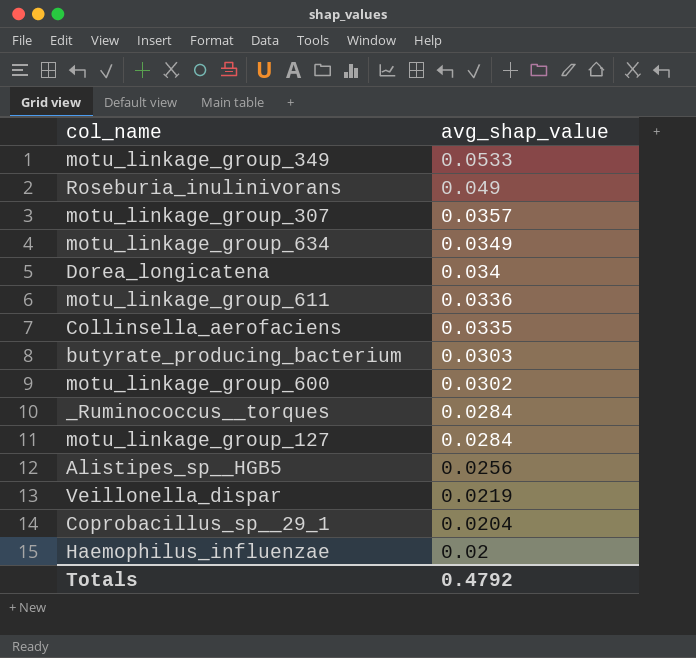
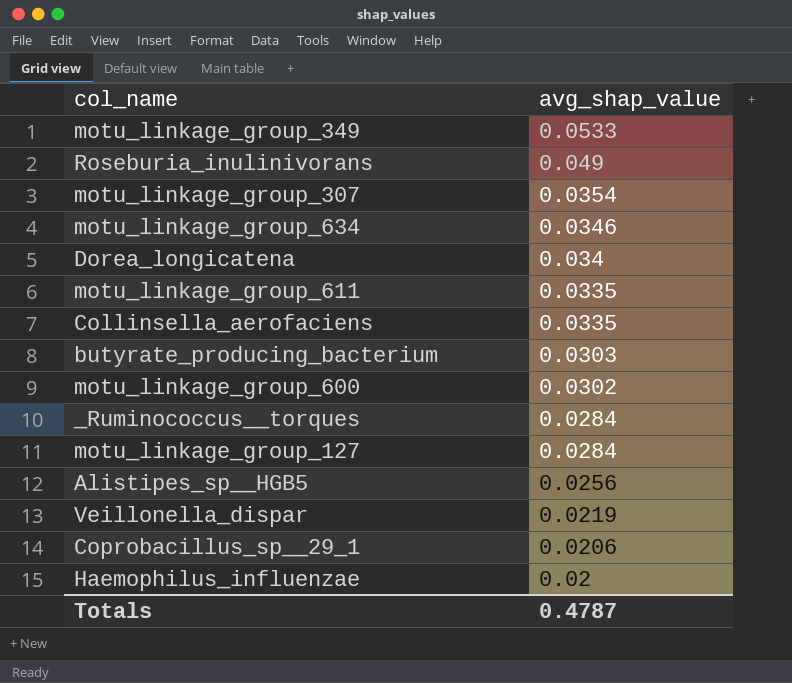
motu_linkage_group_307 | avg_shap_value: 0.0357 -> 0.0354
motu_linkage_group_634 | avg_shap_value: 0.0349 -> 0.0346
motu_linkage_group_611 | avg_shap_value: 0.0336 -> 0.0335
Coprobacillus_sp__29_1 | avg_shap_value: 0.0204 -> 0.0206
Totals | avg_shap_value: 0.4792 -> 0.4787

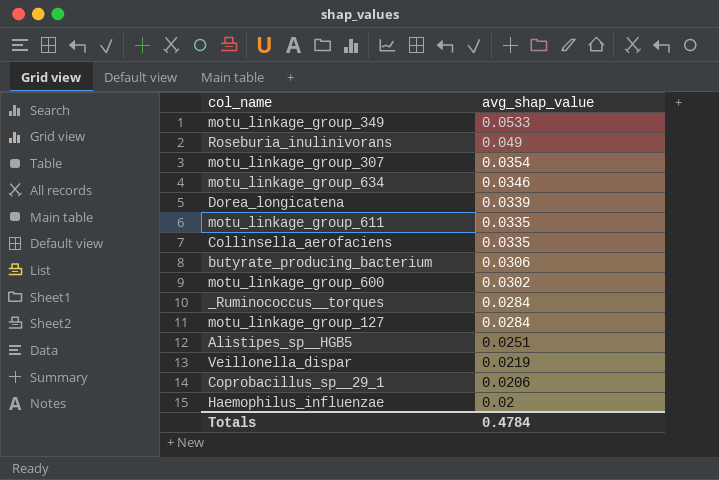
Dorea_longicatena | avg_shap_value: 0.034 -> 0.0339
butyrate_producing_bacterium | avg_shap_value: 0.0303 -> 0.0306
Alistipes_sp__HGB5 | avg_shap_value: 0.0256 -> 0.0251
Totals | avg_shap_value: 0.4787 -> 0.4784

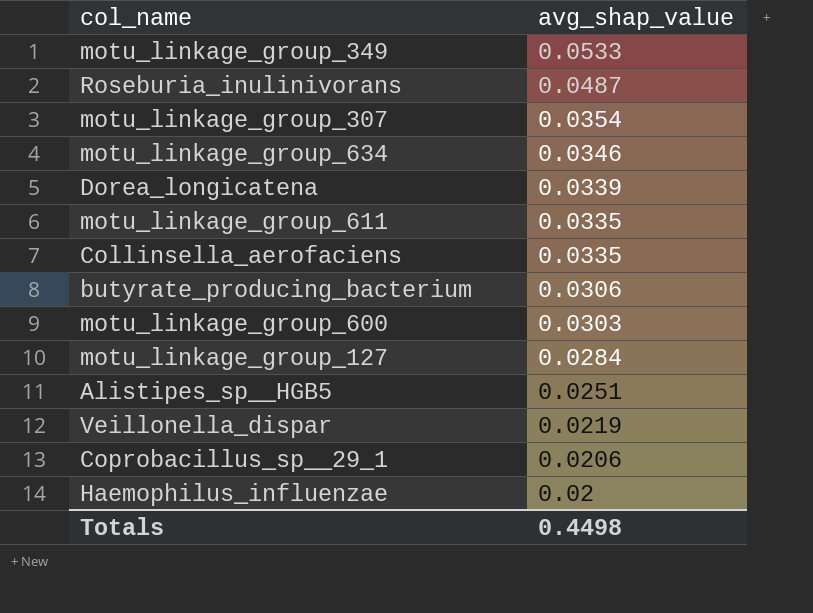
row _Ruminococcus__torques: 0.0284 -> none
Roseburia_inulinivorans | avg_shap_value: 0.049 -> 0.0487
motu_linkage_group_600 | avg_shap_value: 0.0302 -> 0.0303
Totals | avg_shap_value: 0.4784 -> 0.4498

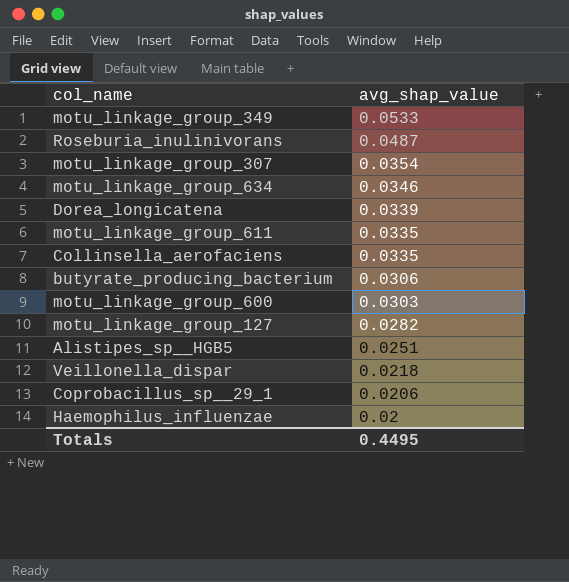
motu_linkage_group_127 | avg_shap_value: 0.0284 -> 0.0282
Veillonella_dispar | avg_shap_value: 0.0219 -> 0.0218
Totals | avg_shap_value: 0.4498 -> 0.4495

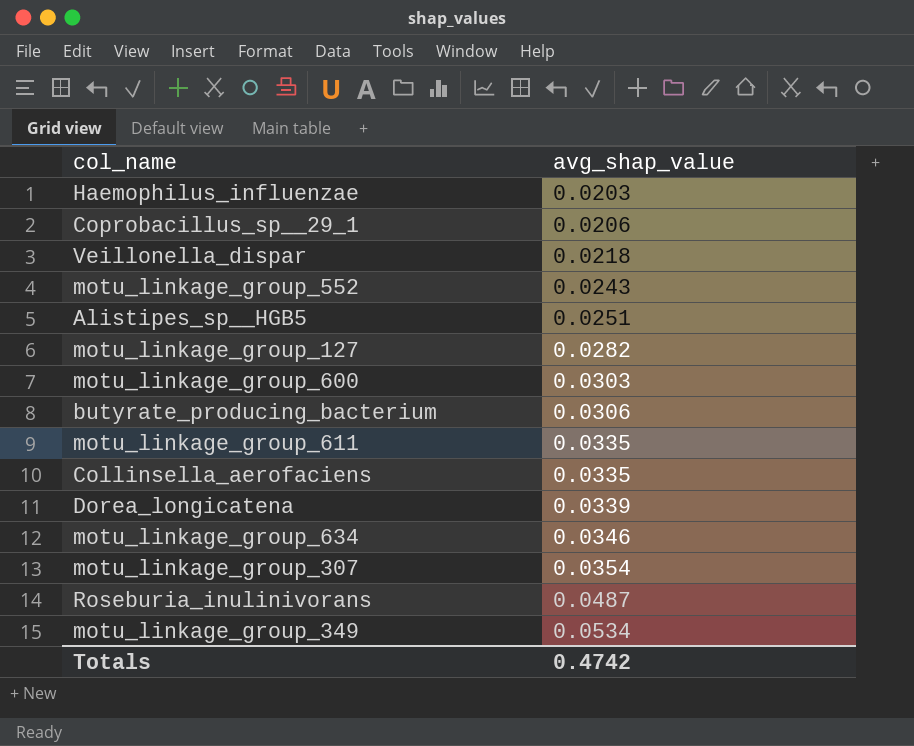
row order: avg_shap_value descending -> avg_shap_value ascending
Haemophilus_influenzae | avg_shap_value: 0.02 -> 0.0203
row motu_linkage_group_552: none -> 0.0243
motu_linkage_group_349 | avg_shap_value: 0.0533 -> 0.0534
Totals | avg_shap_value: 0.4495 -> 0.4742

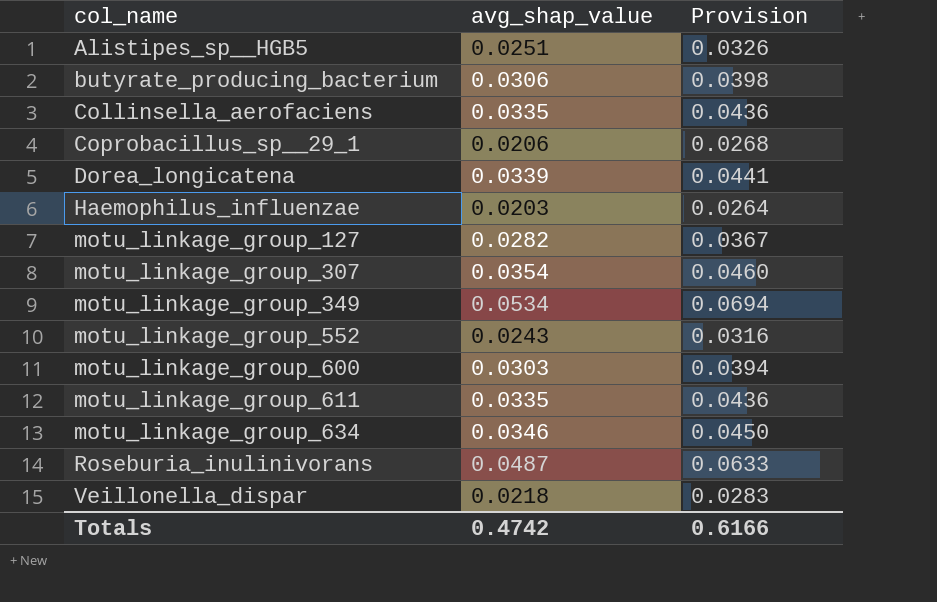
row order: avg_shap_value ascending -> col_name ascending
column Provision | formula: none -> [avg_shap_value] * 1.3

